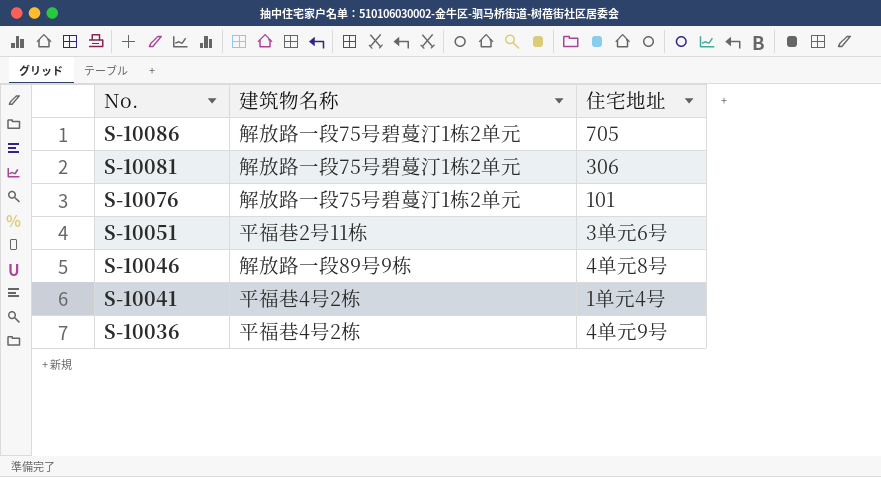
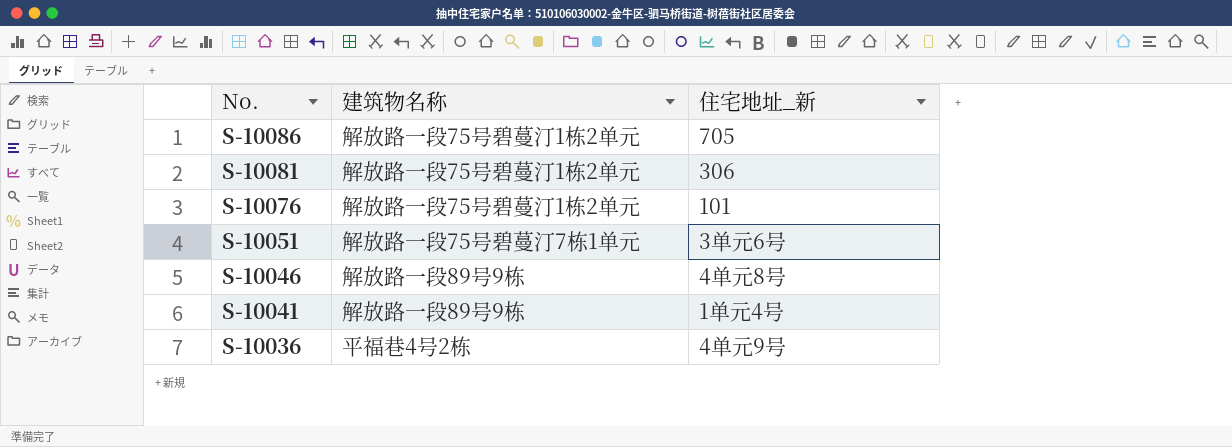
column name: 住宅地址 -> 住宅地址_新
S-10051 | 建筑物名称: 平福巷2号11栋 -> 解放路一段75号碧蔓汀7栋1单元
S-10041 | 建筑物名称: 平福巷4号2栋 -> 解放路一段89号9栋

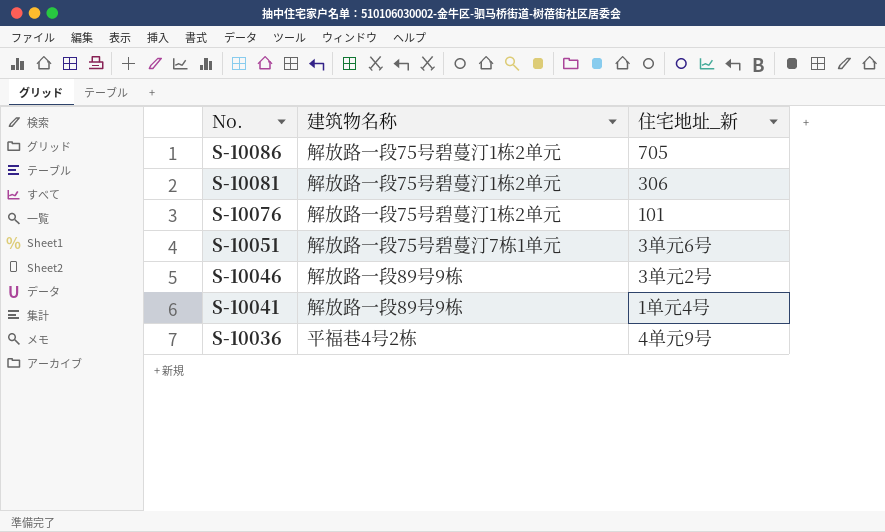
S-10046 | 住宅地址_新: 4单元8号 -> 3单元2号

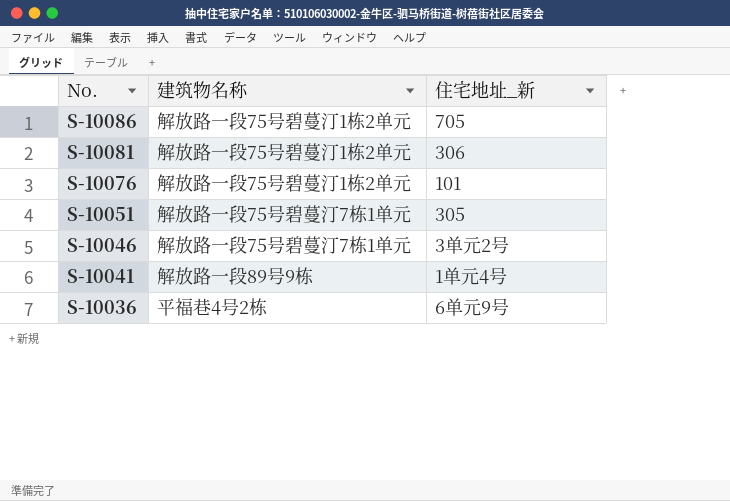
S-10051 | 住宅地址_新: 3单元6号 -> 305
S-10046 | 建筑物名称: 解放路一段89号9栋 -> 解放路一段75号碧蔓汀7栋1单元
S-10036 | 住宅地址_新: 4单元9号 -> 6单元9号

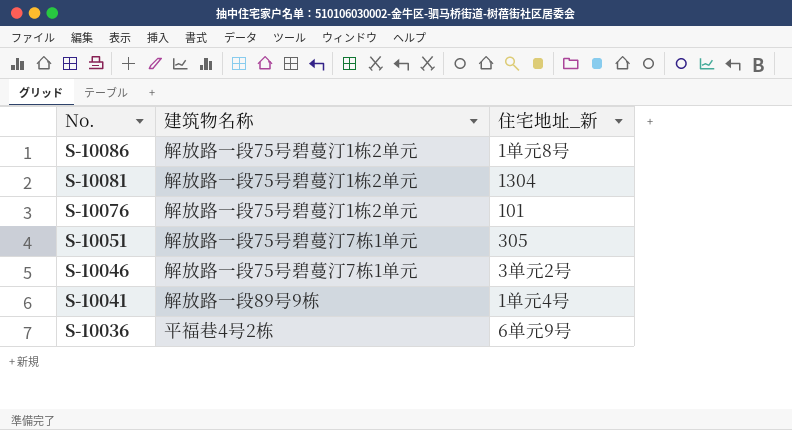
S-10086 | 住宅地址_新: 705 -> 1单元8号
S-10081 | 住宅地址_新: 306 -> 1304

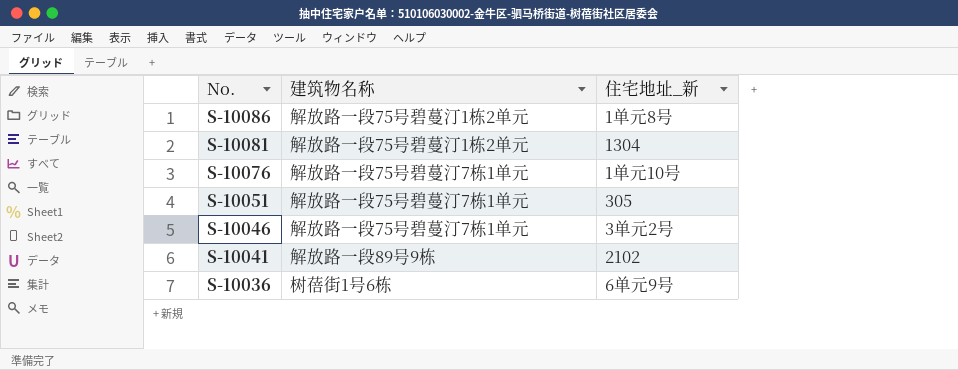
S-10076 | 建筑物名称: 解放路一段75号碧蔓汀1栋2单元 -> 解放路一段75号碧蔓汀7栋1单元
S-10076 | 住宅地址_新: 101 -> 1单元10号
S-10041 | 住宅地址_新: 1单元4号 -> 2102
S-10036 | 建筑物名称: 平福巷4号2栋 -> 树蓓街1号6栋

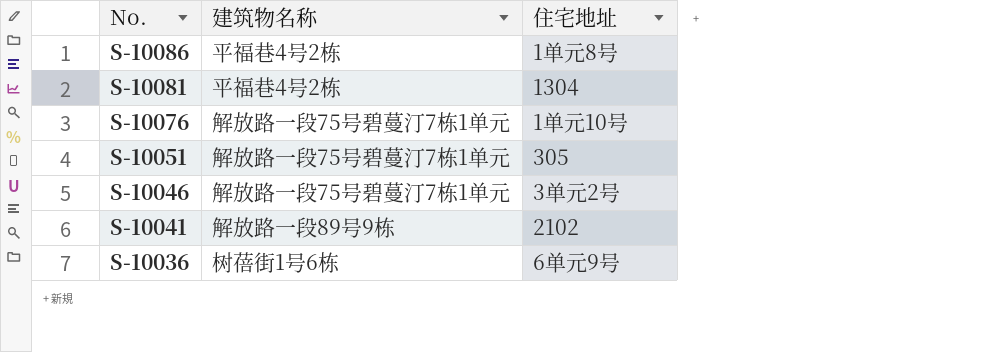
column name: 住宅地址_新 -> 住宅地址
S-10086 | 建筑物名称: 解放路一段75号碧蔓汀1栋2单元 -> 平福巷4号2栋
S-10081 | 建筑物名称: 解放路一段75号碧蔓汀1栋2单元 -> 平福巷4号2栋

